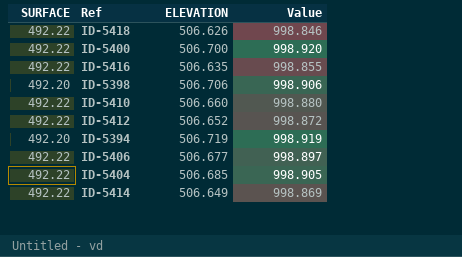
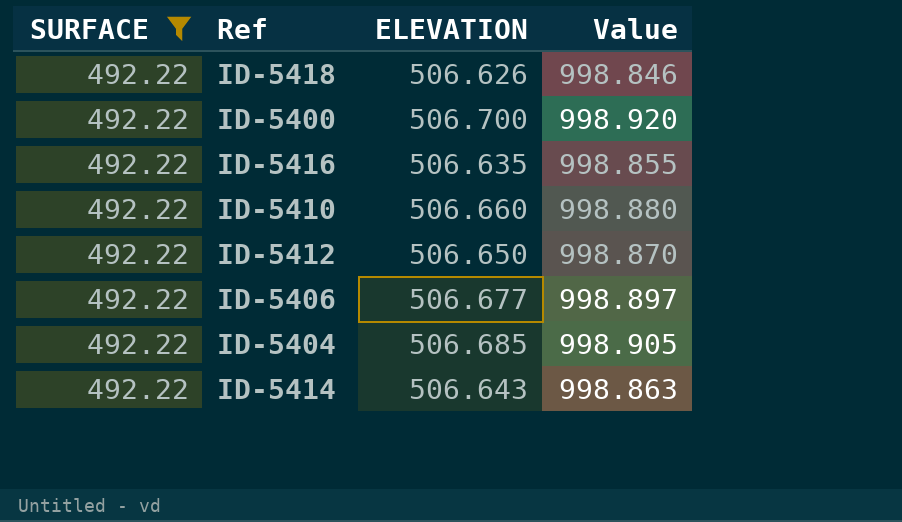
filter: none -> SURFACE = 492.22
ID-5412 | ELEVATION: 506.652 -> 506.650
ID-5412 | Value: 998.872 -> 998.870
ID-5414 | ELEVATION: 506.649 -> 506.643
ID-5414 | Value: 998.869 -> 998.863

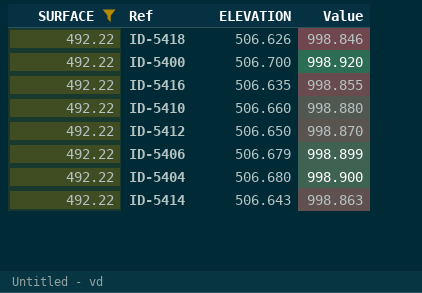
ID-5406 | ELEVATION: 506.677 -> 506.679
ID-5406 | Value: 998.897 -> 998.899
ID-5404 | ELEVATION: 506.685 -> 506.680
ID-5404 | Value: 998.905 -> 998.900

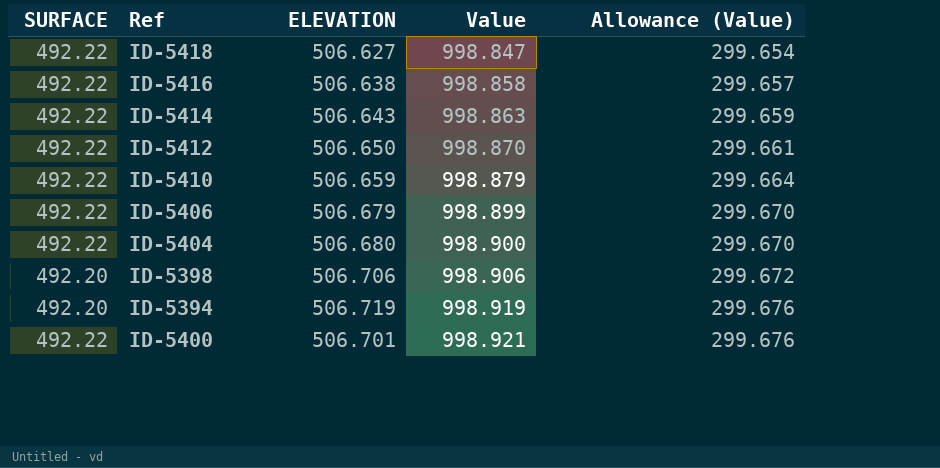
filter: SURFACE = 492.22 -> none
row order: none -> Value ascending
column Allowance (Value) | formula: none -> [Value] * 0.3
ID-5418 | ELEVATION: 506.626 -> 506.627
ID-5418 | Value: 998.846 -> 998.847
ID-5416 | ELEVATION: 506.635 -> 506.638
ID-5416 | Value: 998.855 -> 998.858
ID-5410 | ELEVATION: 506.660 -> 506.659
ID-5410 | Value: 998.880 -> 998.879
ID-5400 | ELEVATION: 506.700 -> 506.701
ID-5400 | Value: 998.920 -> 998.921

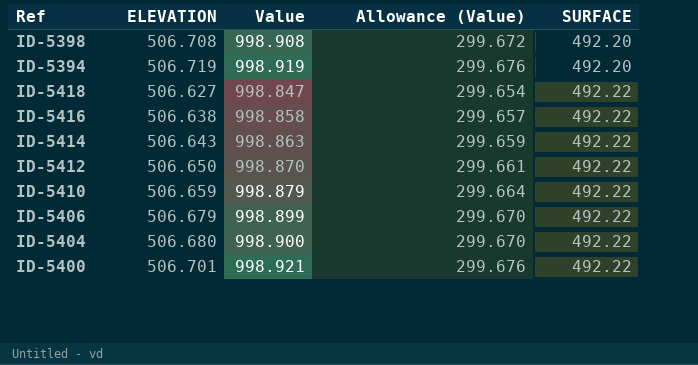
row order: Value ascending -> SURFACE ascending
column SURFACE | position: 1 -> 5
ID-5398 | ELEVATION: 506.706 -> 506.708
ID-5398 | Value: 998.906 -> 998.908

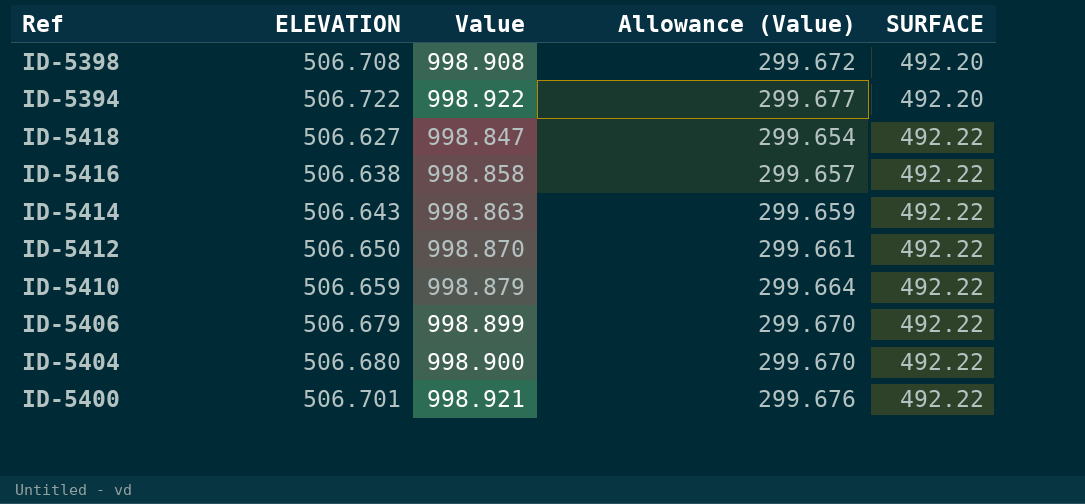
ID-5394 | ELEVATION: 506.719 -> 506.722
ID-5394 | Value: 998.919 -> 998.922
ID-5394 | Allowance (Value): 299.676 -> 299.677

